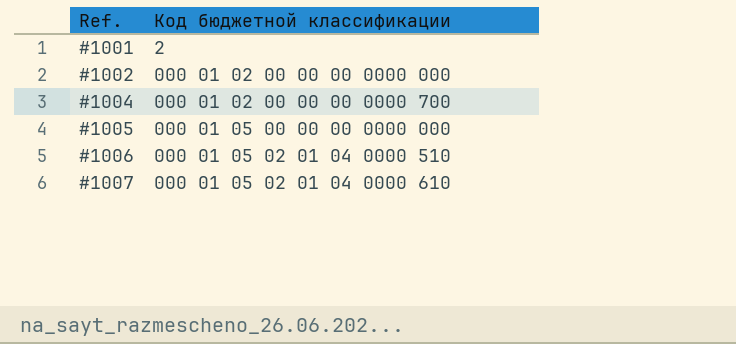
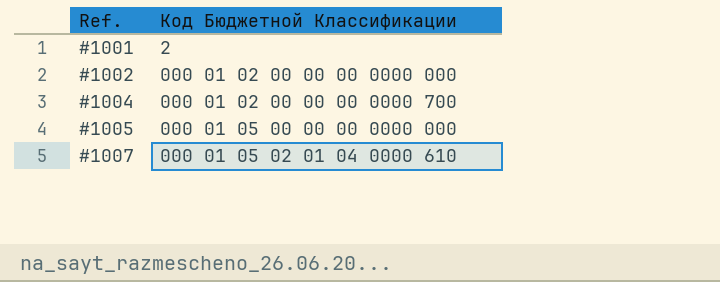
column name: Код бюджетной классификации -> Код Бюджетной Классификации
row #1006: 000 01 05 02 01 04 0000 510 -> none

